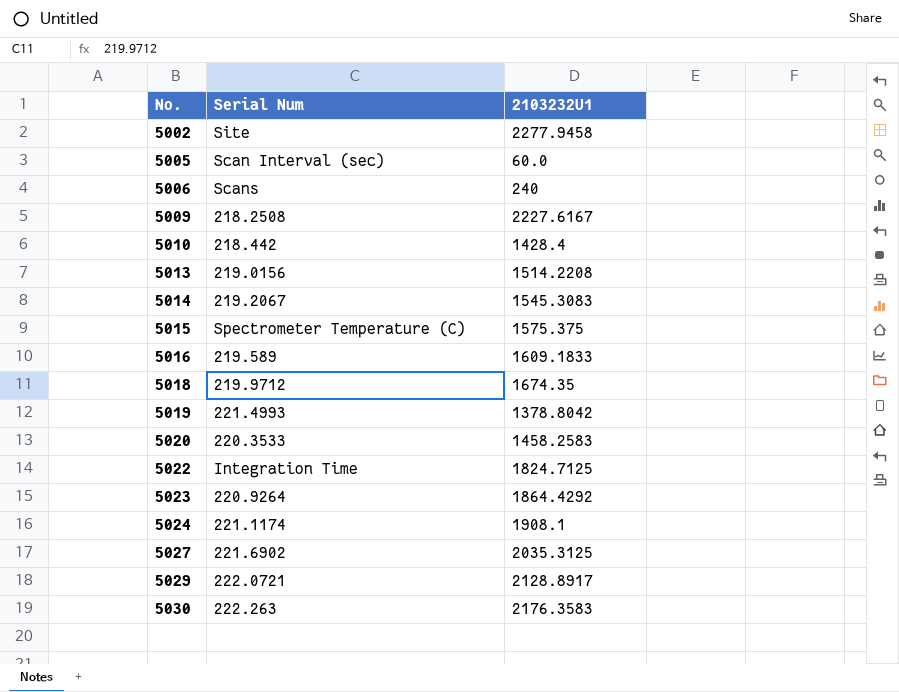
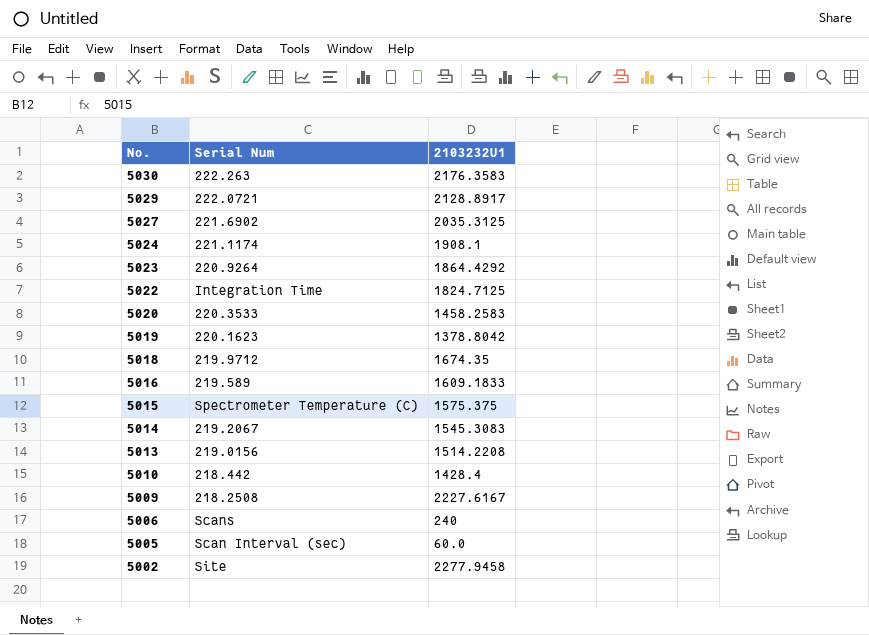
row order: No. ascending -> No. descending
5019 | Serial Num: 221.4993 -> 220.1623

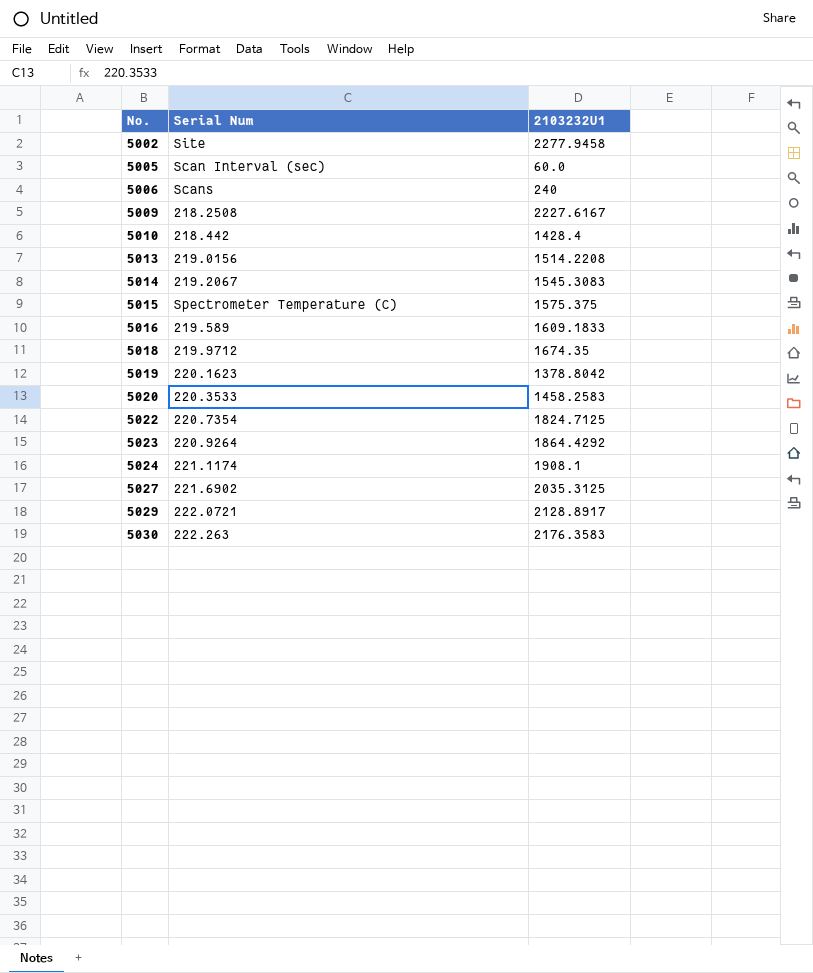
row order: No. descending -> No. ascending
5022 | Serial Num: Integration Time -> 220.7354

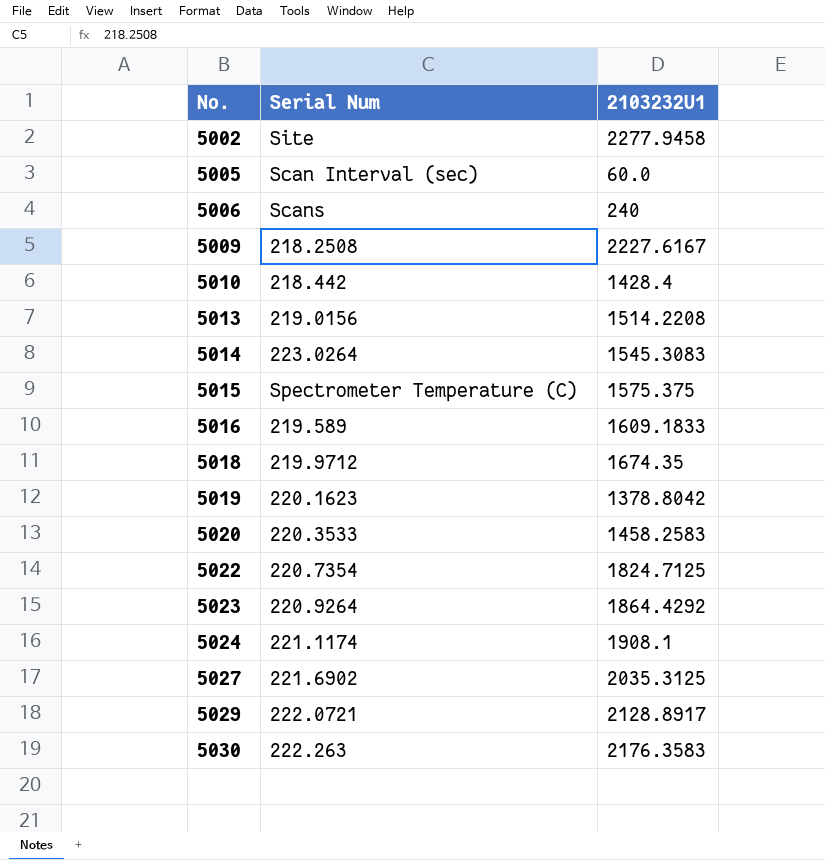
5014 | Serial Num: 219.2067 -> 223.0264

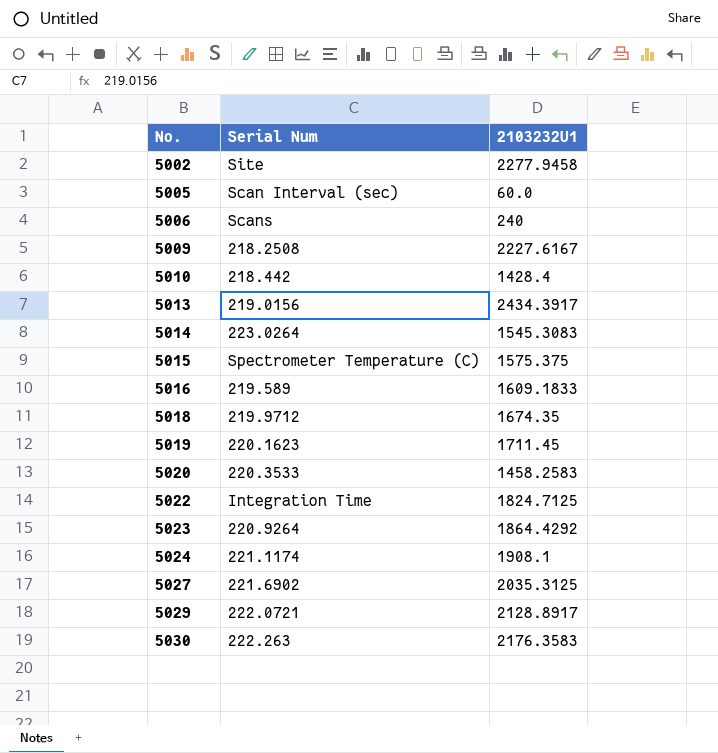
5013 | 2103232U1: 1514.2208 -> 2434.3917
5019 | 2103232U1: 1378.8042 -> 1711.45
5022 | Serial Num: 220.7354 -> Integration Time

